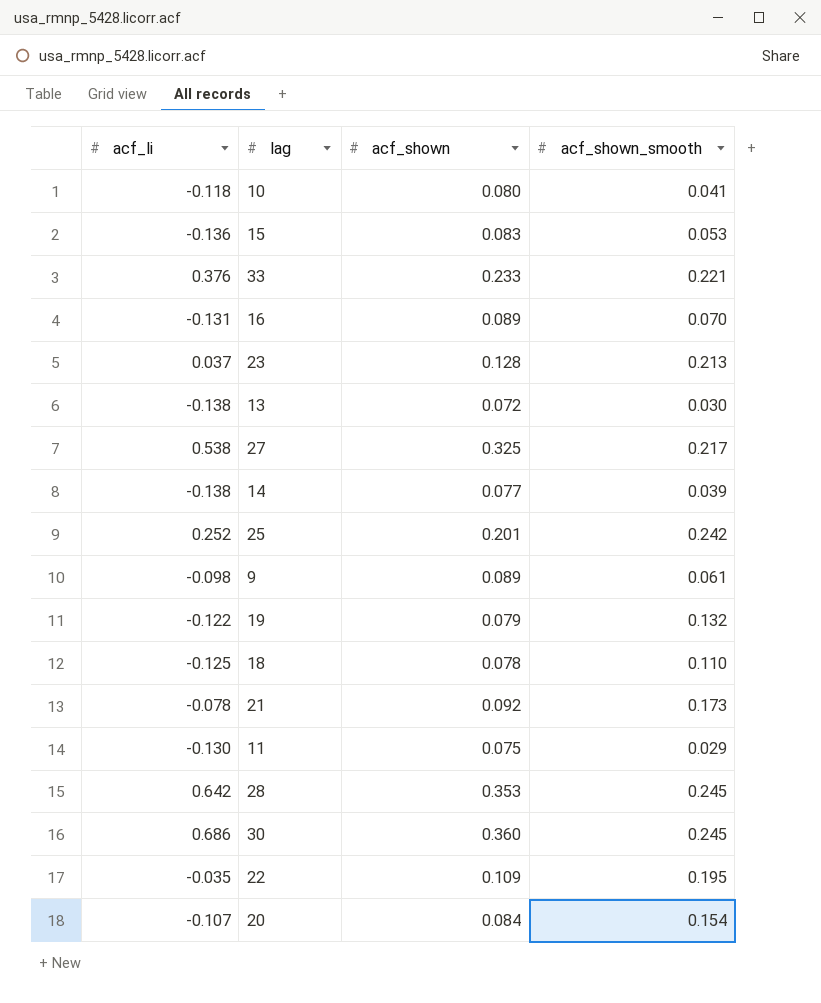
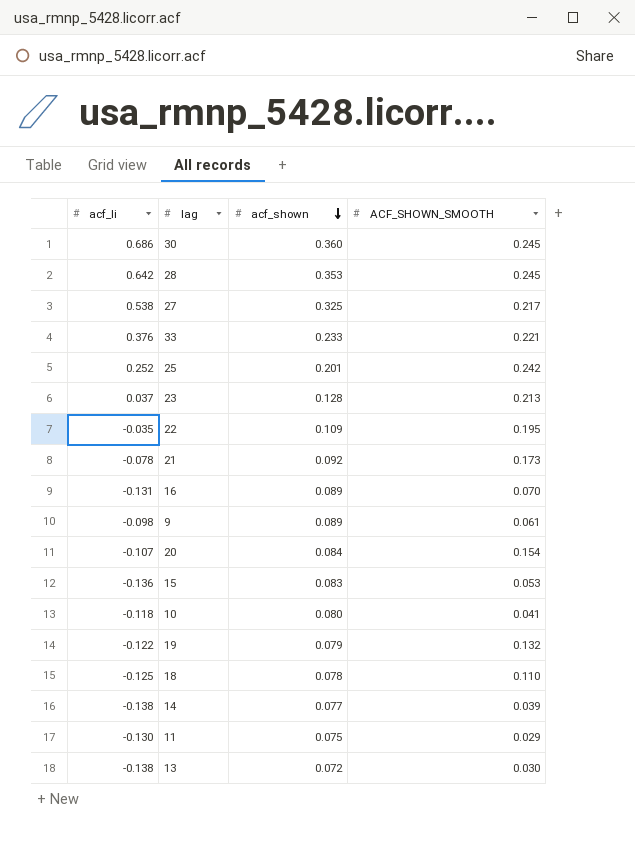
row order: none -> acf_shown descending
column name: acf_shown_smooth -> ACF_SHOWN_SMOOTH

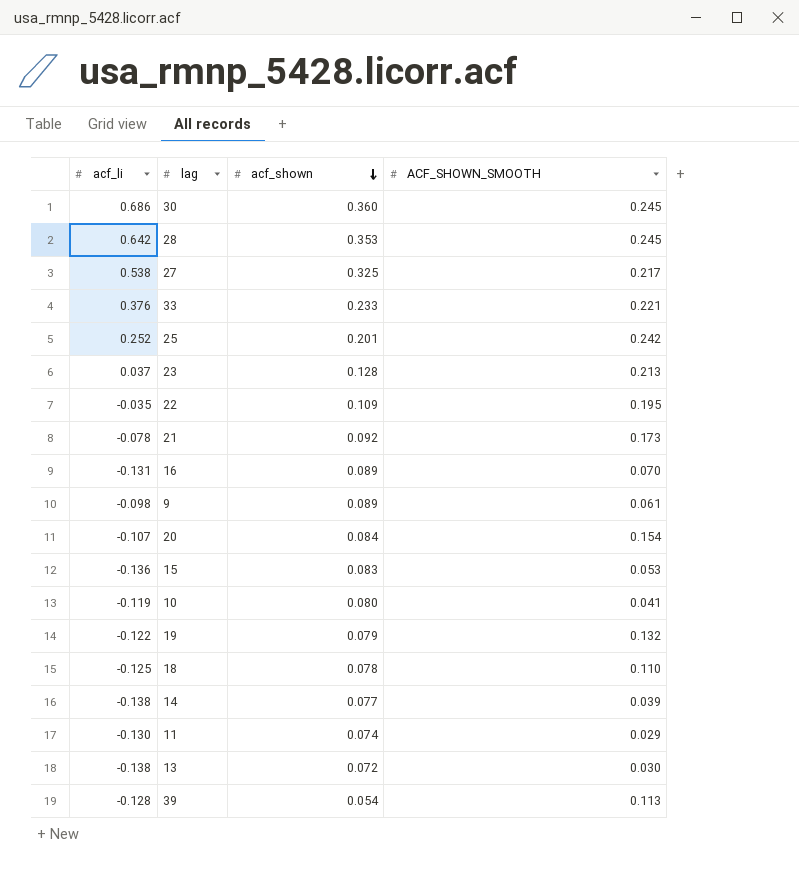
10 | acf_li: -0.118 -> -0.119
11 | acf_shown: 0.075 -> 0.074
row 39: none -> -0.128 | 0.054 | 0.113

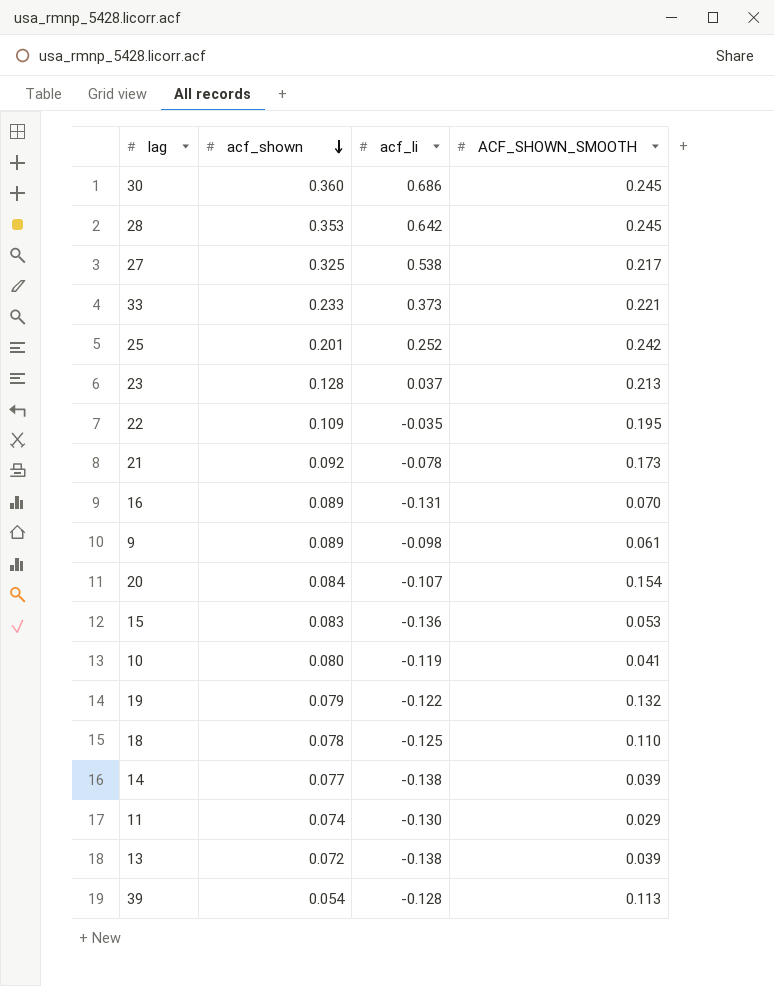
column acf_li | position: 1 -> 3
33 | acf_li: 0.376 -> 0.373
13 | ACF_SHOWN_SMOOTH: 0.030 -> 0.039

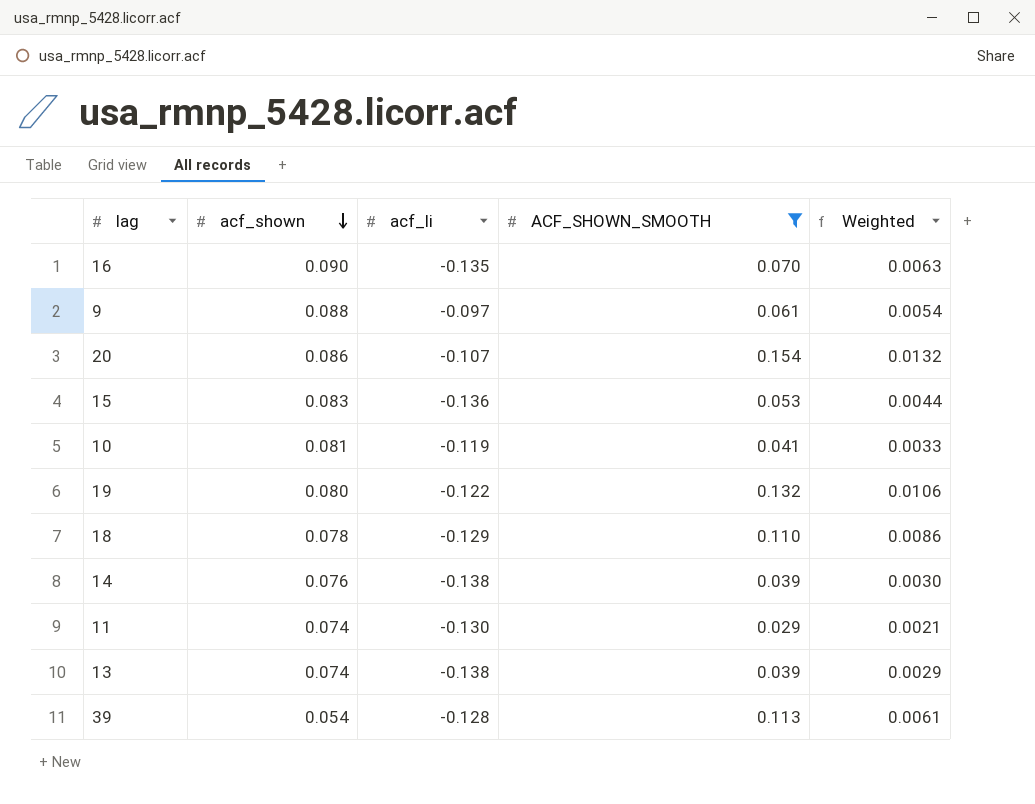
filter: none -> ACF_SHOWN_SMOOTH <= 0.154
column Weighted | formula: none -> [acf_shown] * [ACF_SHOWN_SMOOTH]
16 | acf_shown: 0.089 -> 0.090
16 | acf_li: -0.131 -> -0.135
9 | acf_shown: 0.089 -> 0.088
9 | acf_li: -0.098 -> -0.097
20 | acf_shown: 0.084 -> 0.086
10 | acf_shown: 0.080 -> 0.081
19 | acf_shown: 0.079 -> 0.080
18 | acf_li: -0.125 -> -0.129
14 | acf_shown: 0.077 -> 0.076
13 | acf_shown: 0.072 -> 0.074

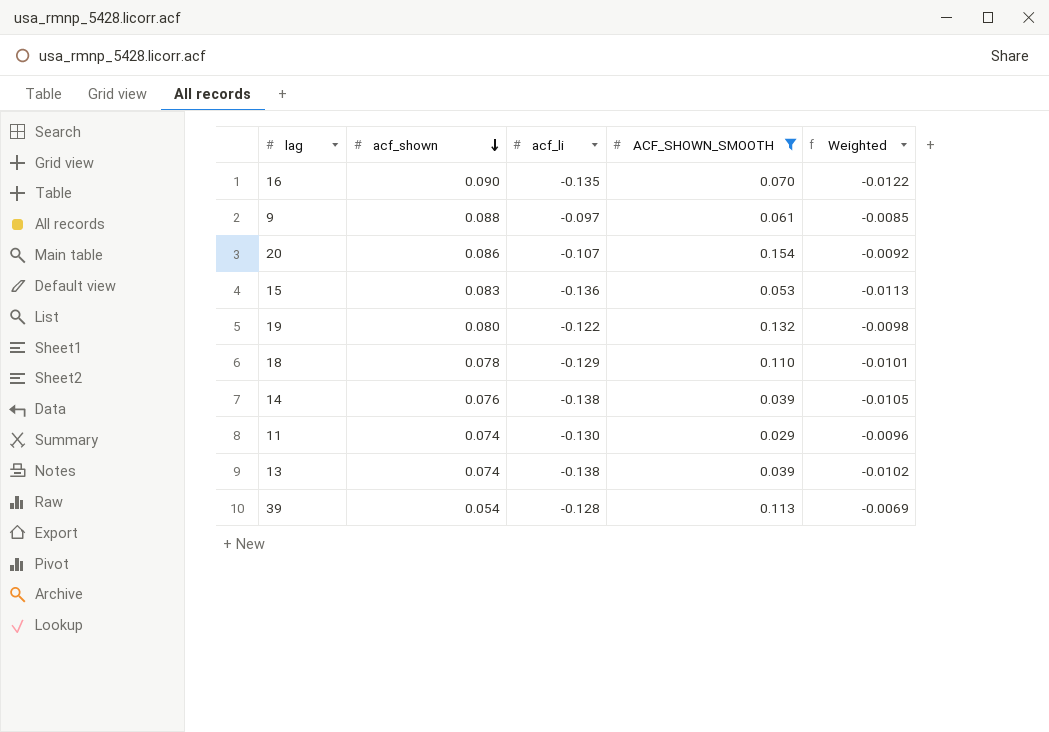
column Weighted | formula: [acf_shown] * [ACF_SHOWN_SMOOTH] -> [acf_shown] * [acf_li]
row 10: 0.081 | -0.119 | 0.041 | 0.0033 -> none

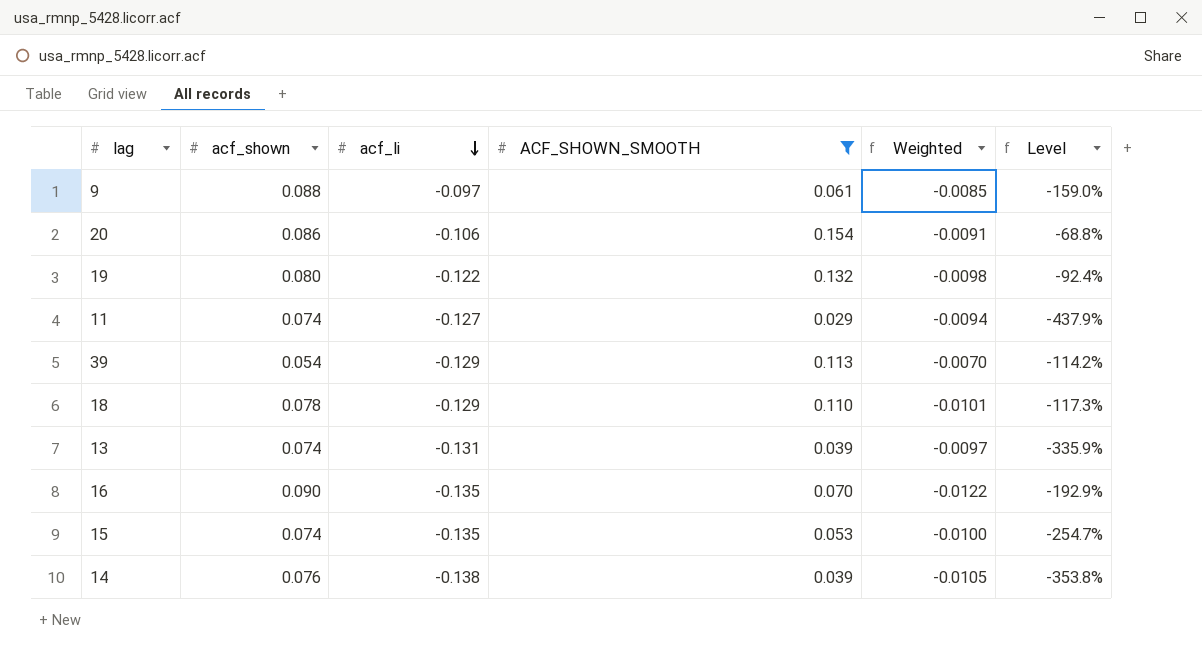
row order: acf_shown descending -> acf_li descending
column Level | formula: none -> [acf_li] / [ACF_SHOWN_SMOOTH]
20 | acf_li: -0.107 -> -0.106
20 | Weighted: -0.0092 -> -0.0091
11 | acf_li: -0.130 -> -0.127
11 | Weighted: -0.0096 -> -0.0094
39 | acf_li: -0.128 -> -0.129
39 | Weighted: -0.0069 -> -0.0070
13 | acf_li: -0.138 -> -0.131
13 | Weighted: -0.0102 -> -0.0097
15 | acf_shown: 0.083 -> 0.074
15 | acf_li: -0.136 -> -0.135
15 | Weighted: -0.0113 -> -0.0100

